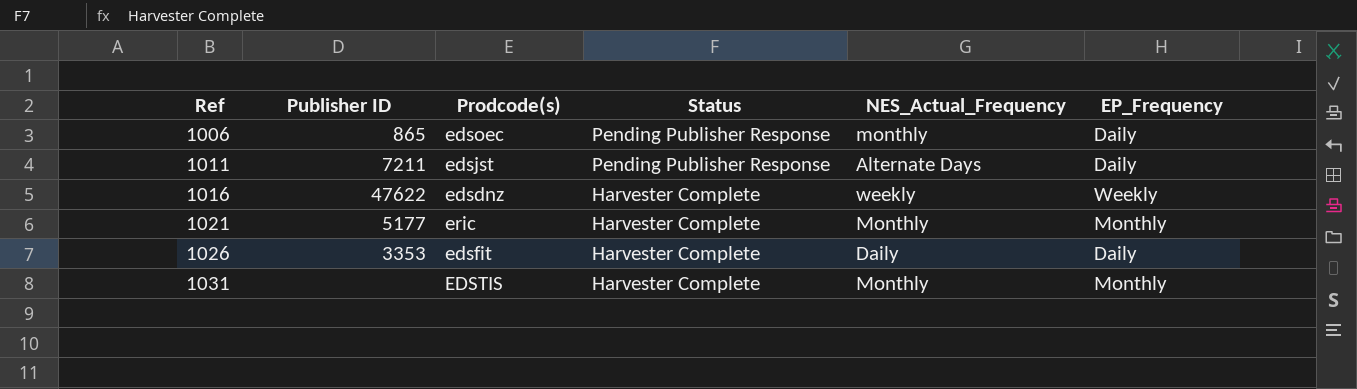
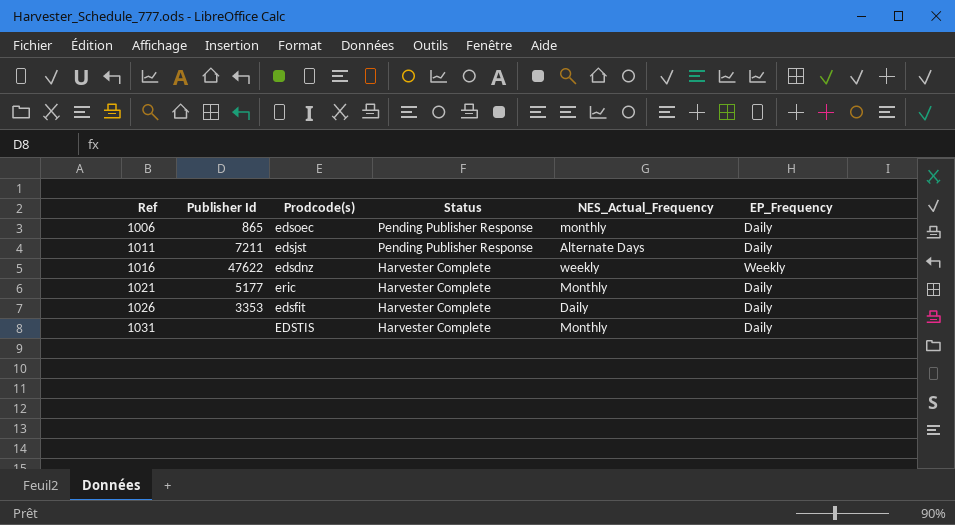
column name: Publisher ID -> Publisher Id
1021 | EP_Frequency: Monthly -> Daily
1031 | EP_Frequency: Monthly -> Daily

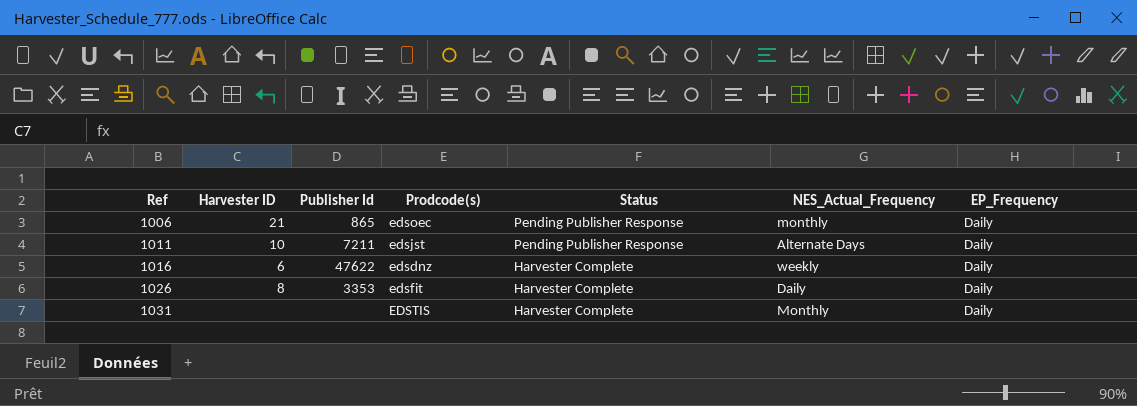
column Harvester ID | position: none -> 2
row 1021: 5177 | eric | Harvester Complete | Monthly | Daily -> none
1016 | EP_Frequency: Weekly -> Daily

